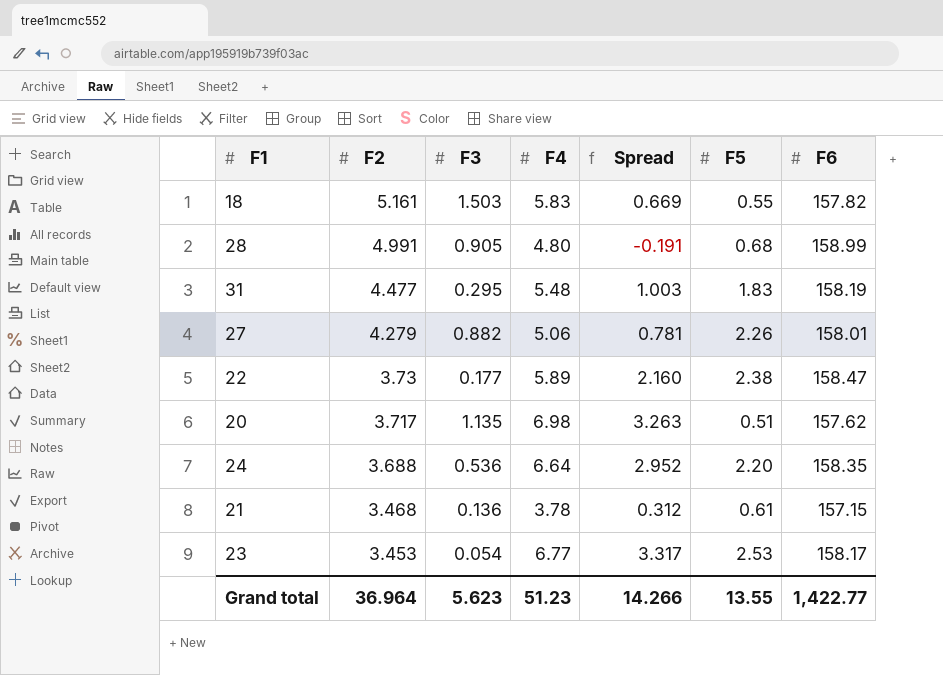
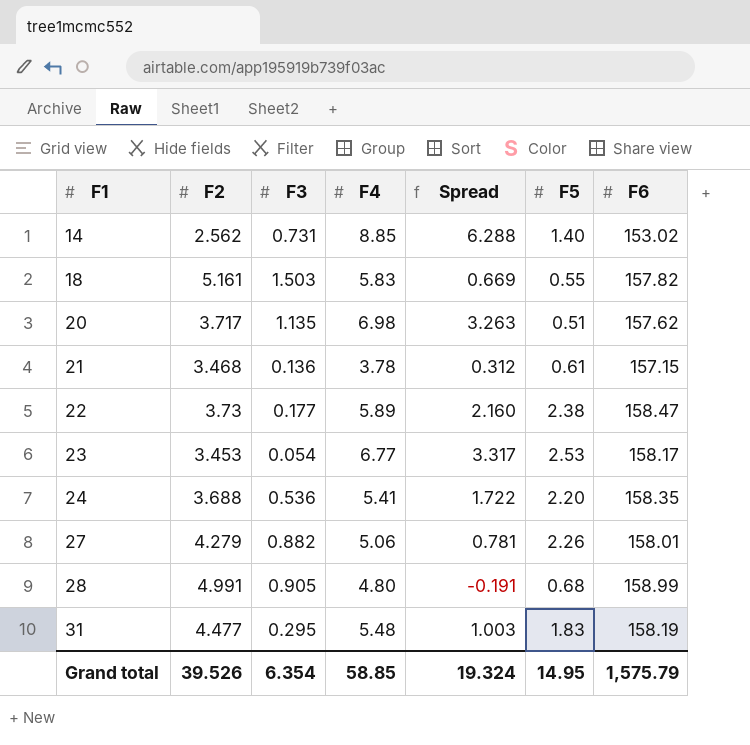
row order: F2 descending -> F1 ascending
row 14: none -> 2.562 | 0.731 | 8.85 | 6.288 | 1.40 | 153.02
24 | F4: 6.64 -> 5.41
24 | Spread: 2.952 -> 1.722
Grand total | F2: 36.964 -> 39.526
Grand total | F3: 5.623 -> 6.354
Grand total | F4: 51.23 -> 58.85
Grand total | Spread: 14.266 -> 19.324
Grand total | F5: 13.55 -> 14.95
Grand total | F6: 1,422.77 -> 1,575.79

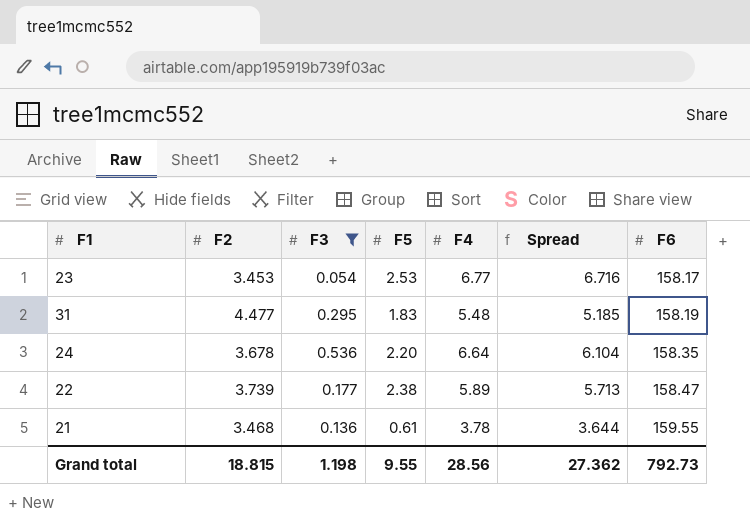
filter: none -> F3 <= 0.536
row order: F1 ascending -> F6 ascending
column F5 | position: 6 -> 4
column Spread | formula: [F4] - [F2] -> [F4] - [F3]
24 | F2: 3.688 -> 3.678
24 | F4: 5.41 -> 6.64
22 | F2: 3.73 -> 3.739
21 | F6: 157.15 -> 159.55
Grand total | F2: 39.526 -> 18.815
Grand total | F3: 6.354 -> 1.198
Grand total | F5: 14.95 -> 9.55
Grand total | F4: 58.85 -> 28.56
Grand total | Spread: 19.324 -> 27.362
Grand total | F6: 1,575.79 -> 792.73

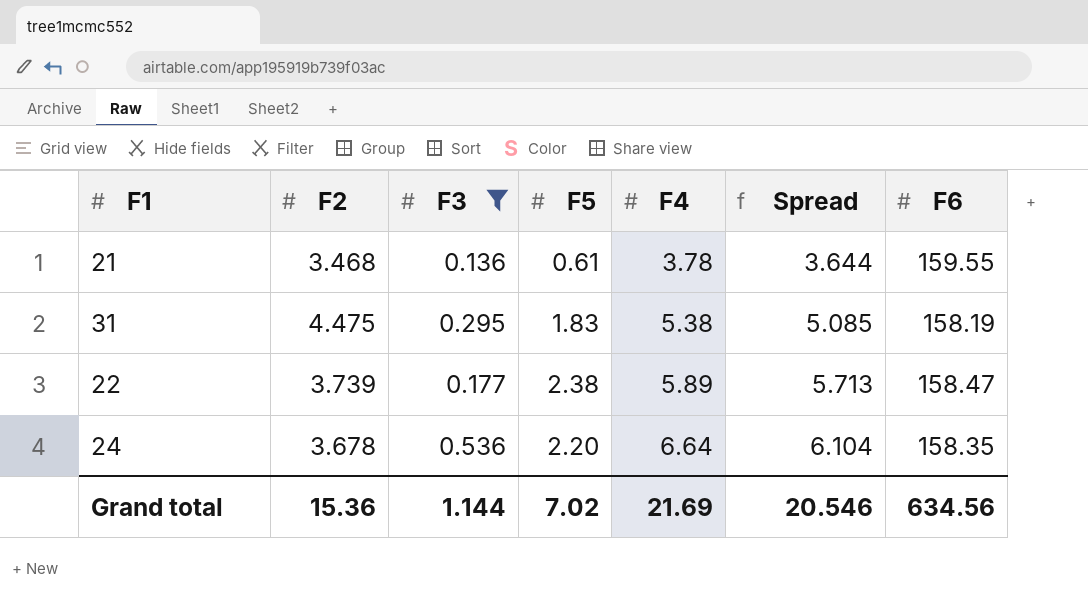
row order: F6 ascending -> F4 ascending
row 23: 3.453 | 0.054 | 2.53 | 6.77 | 6.716 | 158.17 -> none
31 | F2: 4.477 -> 4.475
31 | F4: 5.48 -> 5.38
31 | Spread: 5.185 -> 5.085
Grand total | F2: 18.815 -> 15.36
Grand total | F3: 1.198 -> 1.144
Grand total | F5: 9.55 -> 7.02
Grand total | F4: 28.56 -> 21.69
Grand total | Spread: 27.362 -> 20.546
Grand total | F6: 792.73 -> 634.56

